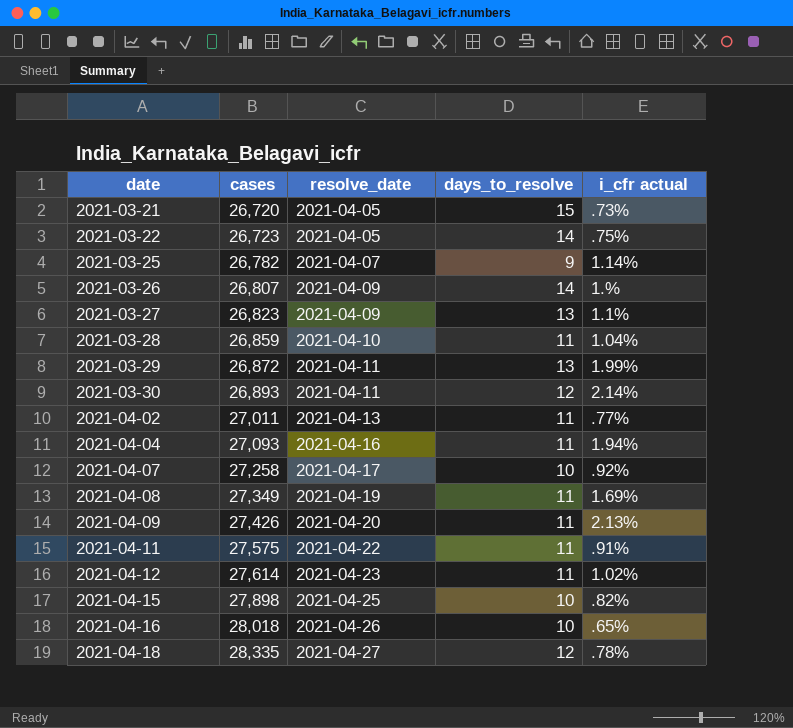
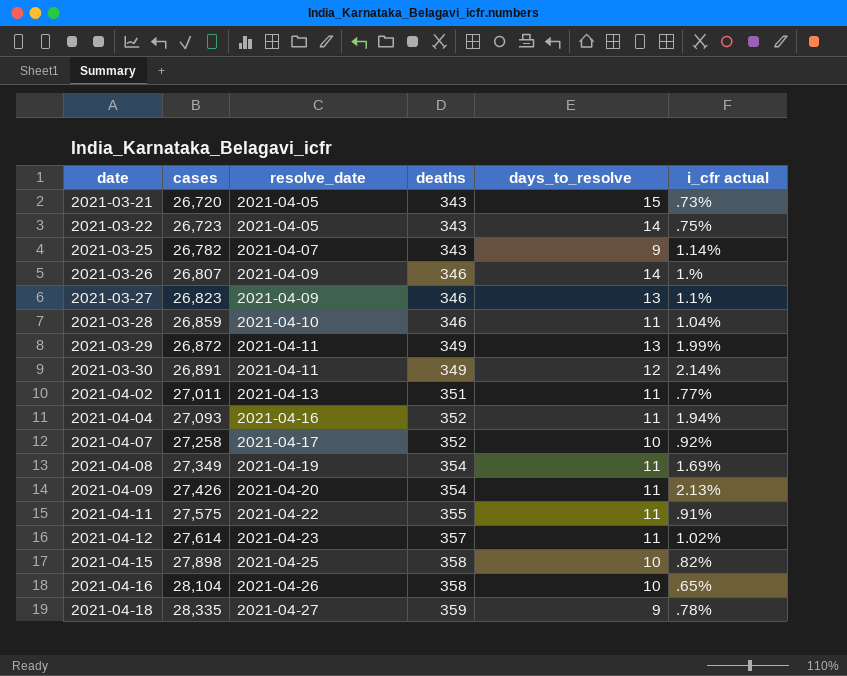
column deaths | position: none -> 4
2021-03-30 | cases: 26,893 -> 26,891
2021-04-16 | cases: 28,018 -> 28,104
2021-04-18 | days_to_resolve: 12 -> 9

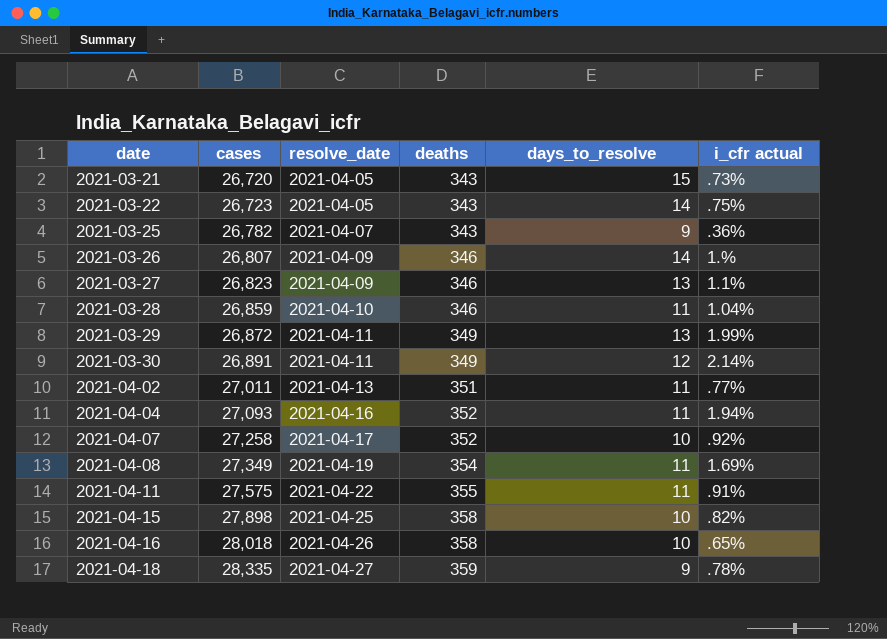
row 2021-04-09: 27,426 | 2021-04-20 | 354 | 11 | 2.13% -> none
row 2021-04-12: 27,614 | 2021-04-23 | 357 | 11 | 1.02% -> none
2021-03-25 | i_cfr actual: 1.14% -> .36%
2021-04-16 | cases: 28,104 -> 28,018

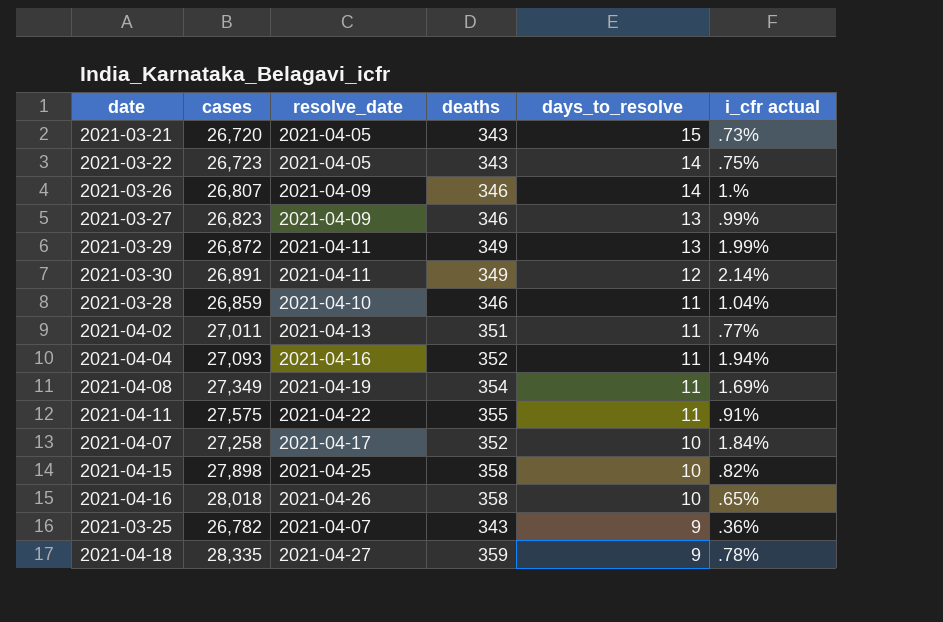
row order: date ascending -> days_to_resolve descending
2021-03-27 | i_cfr actual: 1.1% -> .99%
2021-04-07 | i_cfr actual: .92% -> 1.84%

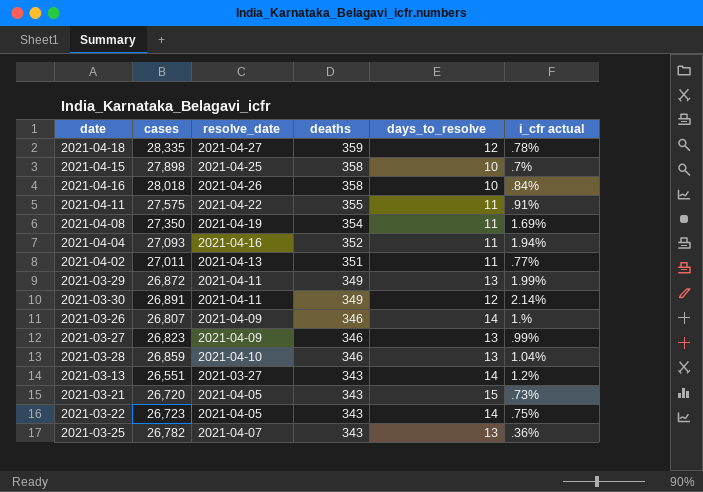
row order: days_to_resolve descending -> deaths descending
row 2021-04-07: 27,258 | 2021-04-17 | 352 | 10 | 1.84% -> none
2021-04-18 | days_to_resolve: 9 -> 12
2021-04-15 | i_cfr actual: .82% -> .7%
2021-04-16 | i_cfr actual: .65% -> .84%
2021-04-08 | cases: 27,349 -> 27,350
2021-03-28 | days_to_resolve: 11 -> 13
row 2021-03-13: none -> 26,551 | 2021-03-27 | 343 | 14 | 1.2%
2021-03-25 | days_to_resolve: 9 -> 13

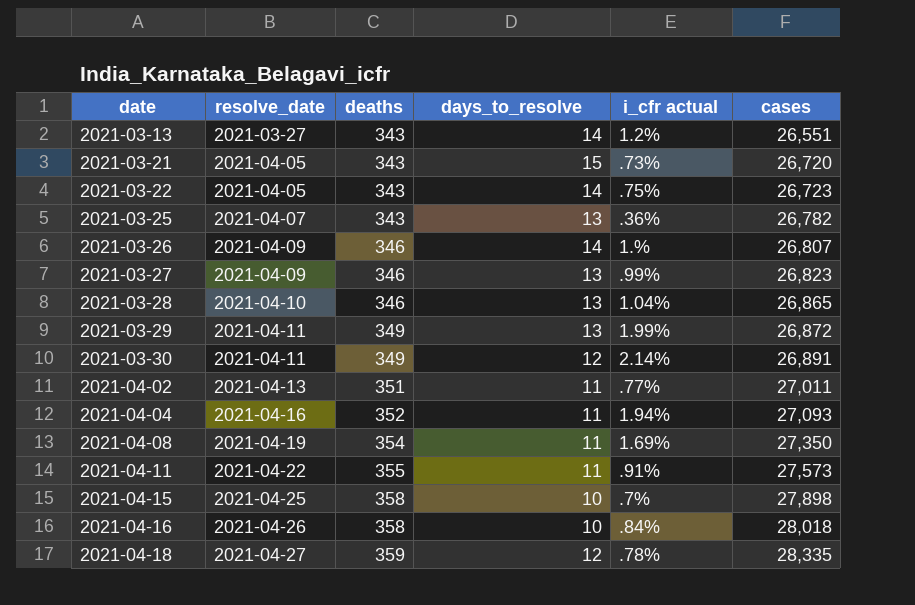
row order: deaths descending -> date ascending
column cases | position: 2 -> 6
2021-03-28 | cases: 26,859 -> 26,865
2021-04-11 | cases: 27,575 -> 27,573

